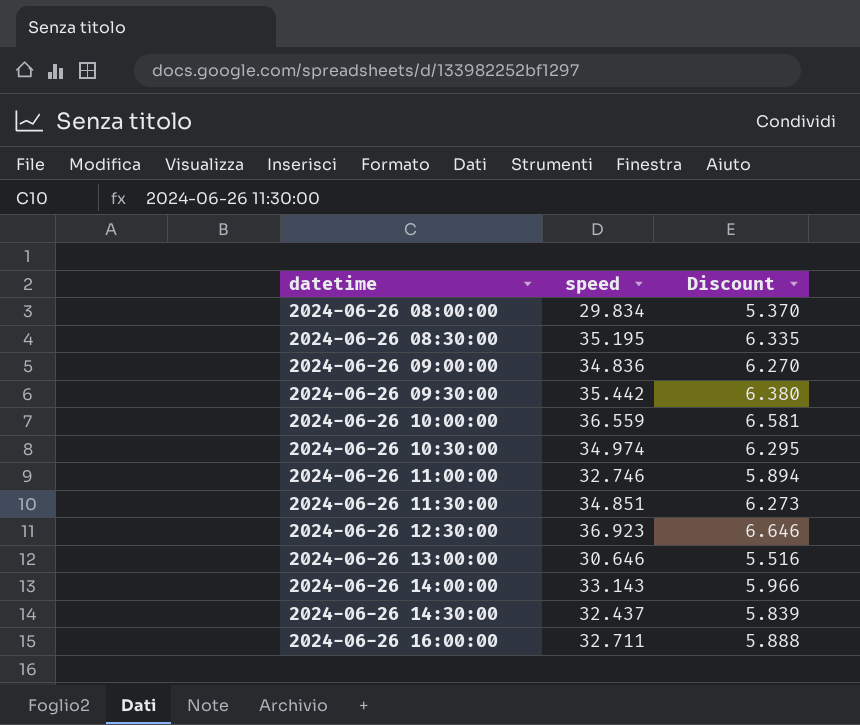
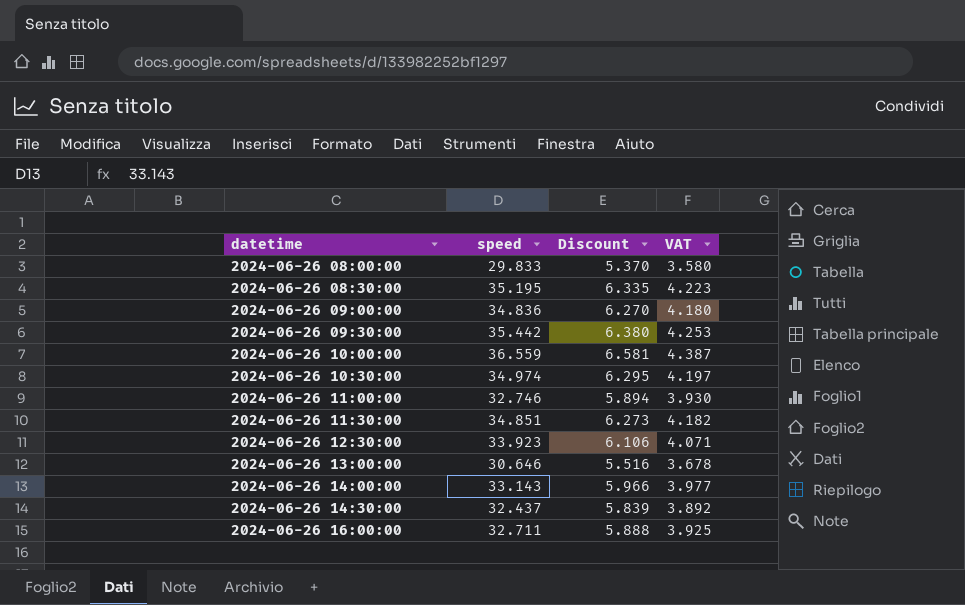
column VAT | formula: none -> [speed] * 0.12
2024-06-26 08:00:00 | speed: 29.834 -> 29.833
2024-06-26 12:30:00 | speed: 36.923 -> 33.923
2024-06-26 12:30:00 | Discount: 6.646 -> 6.106

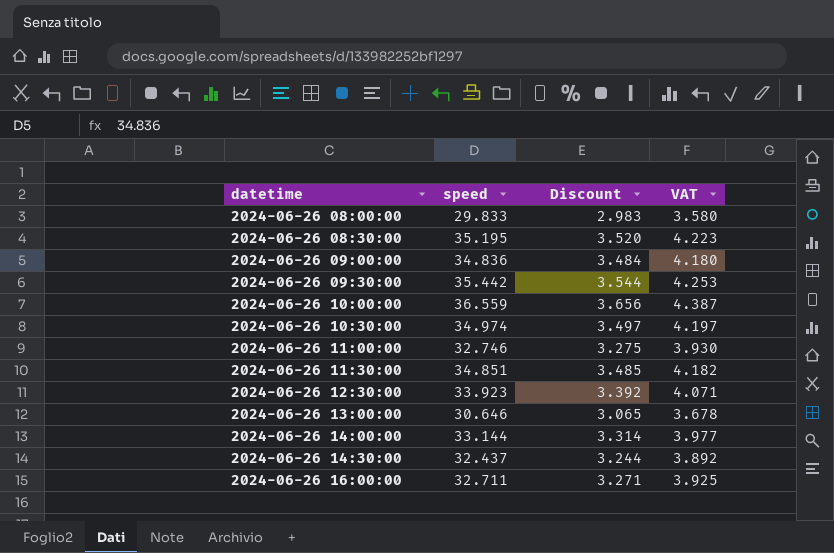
column Discount | formula: [speed] * 0.18 -> [speed] * 0.1
2024-06-26 14:00:00 | speed: 33.143 -> 33.144

